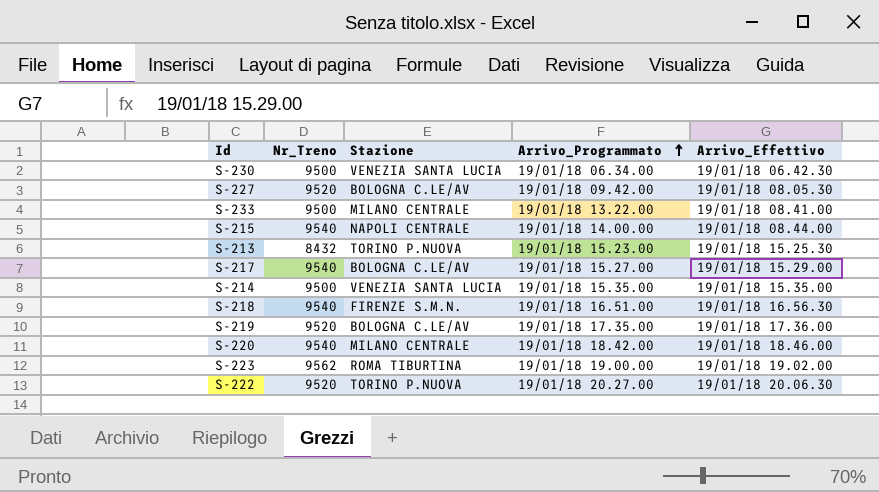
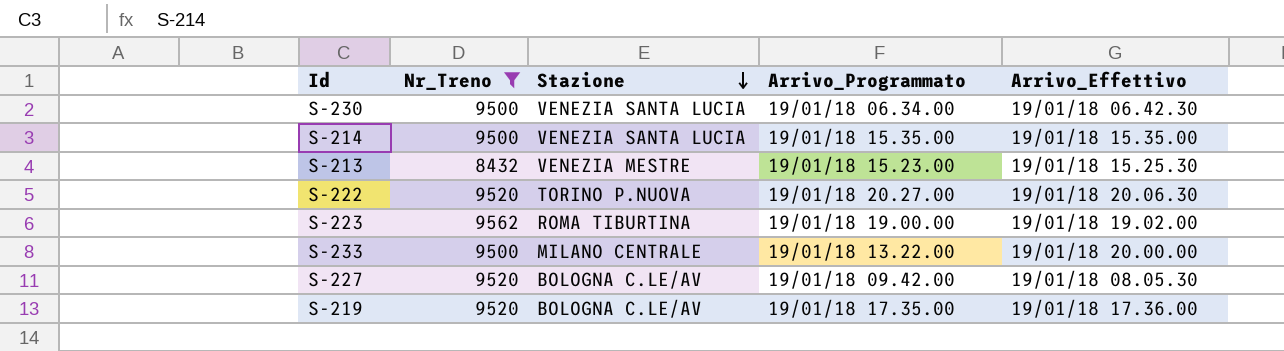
filter: none -> Nr_Treno != 9540
row order: Arrivo_Programmato ascending -> Stazione descending
S-213 | Stazione: TORINO P.NUOVA -> VENEZIA MESTRE
S-233 | Arrivo_Effettivo: 19/01/18 08.41.00 -> 19/01/18 20.00.00

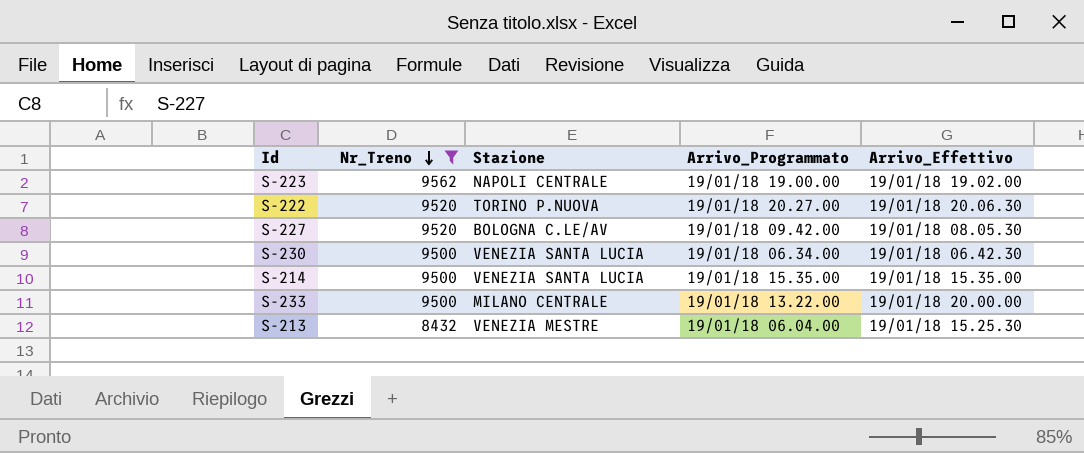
row order: Stazione descending -> Nr_Treno descending
row S-219: 9520 | BOLOGNA C.LE/AV | 19/01/18 17.35.00 | 19/01/18 17.36.00 -> none
S-223 | Stazione: ROMA TIBURTINA -> NAPOLI CENTRALE
S-213 | Arrivo_Programmato: 19/01/18 15.23.00 -> 19/01/18 06.04.00

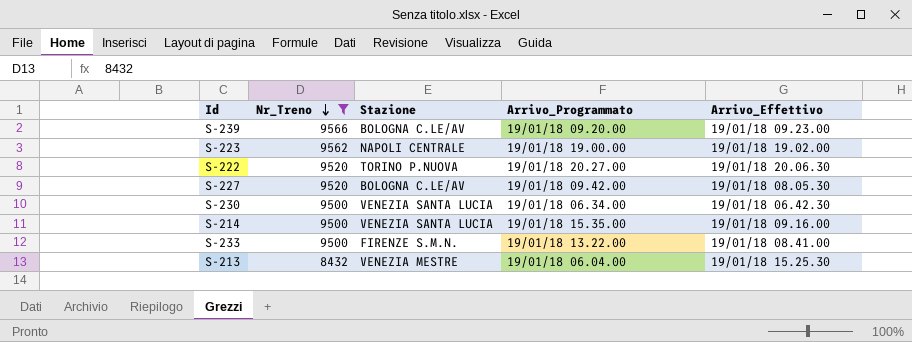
row S-239: none -> 9566 | BOLOGNA C.LE/AV | 19/01/18 09.20.00 | 19/01/18 09.23.00
S-214 | Arrivo_Effettivo: 19/01/18 15.35.00 -> 19/01/18 09.16.00
S-233 | Stazione: MILANO CENTRALE -> FIRENZE S.M.N.
S-233 | Arrivo_Effettivo: 19/01/18 20.00.00 -> 19/01/18 08.41.00

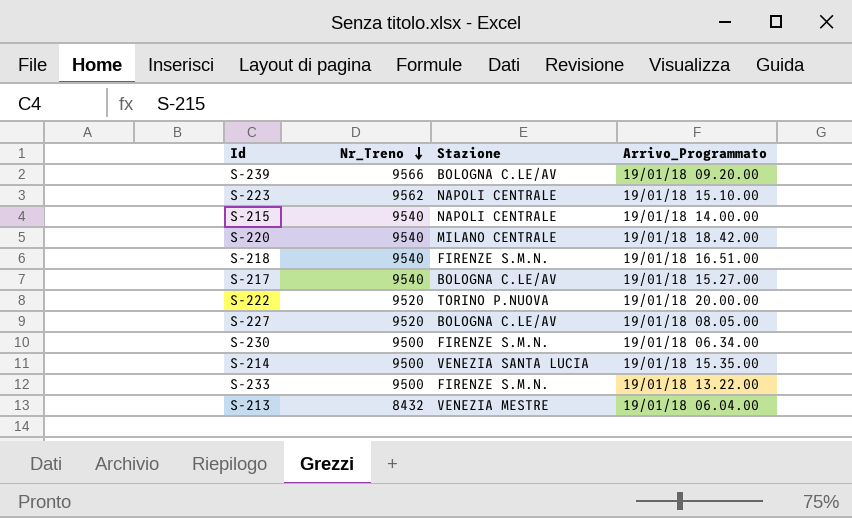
filter: Nr_Treno != 9540 -> none
column Arrivo_Effettivo | position: 5 -> none
S-223 | Arrivo_Programmato: 19/01/18 19.00.00 -> 19/01/18 15.10.00
S-222 | Arrivo_Programmato: 19/01/18 20.27.00 -> 19/01/18 20.00.00
S-227 | Arrivo_Programmato: 19/01/18 09.42.00 -> 19/01/18 08.05.00
S-230 | Stazione: VENEZIA SANTA LUCIA -> FIRENZE S.M.N.

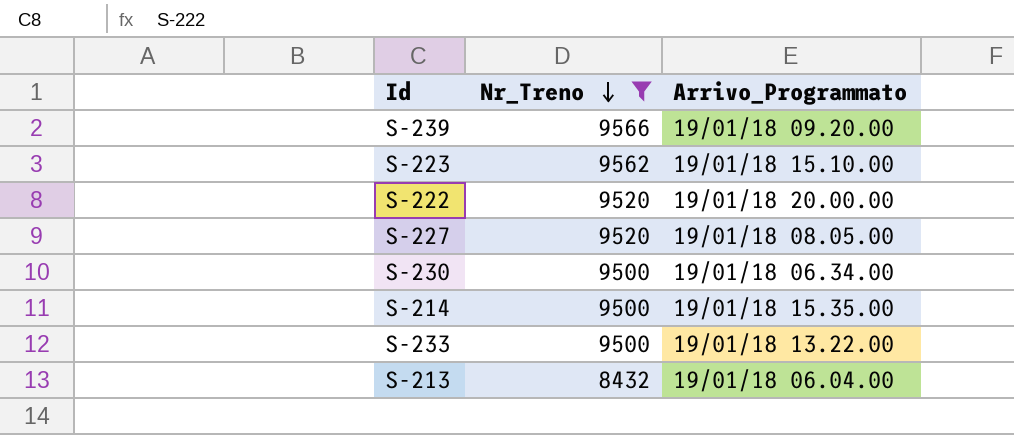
filter: none -> Nr_Treno != 9540
column Stazione | position: 3 -> none

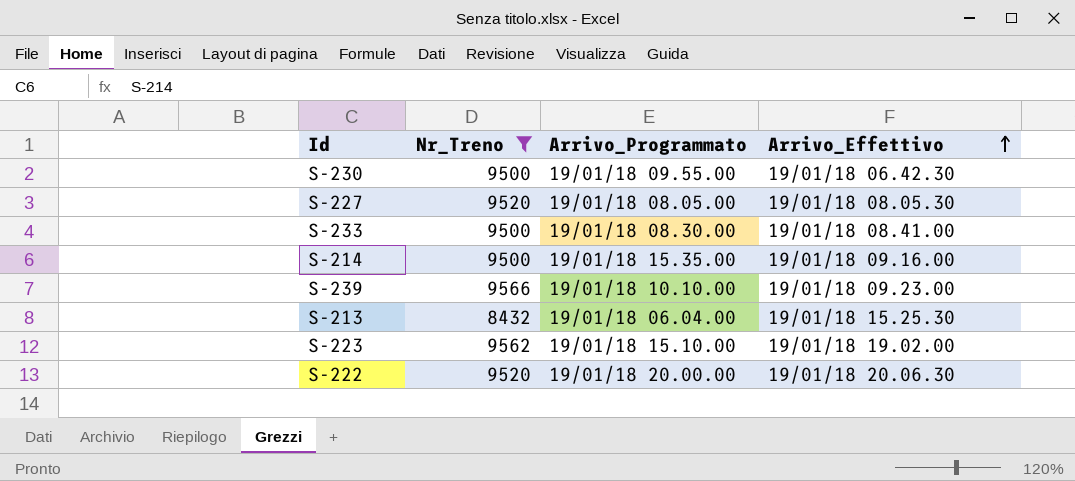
row order: Nr_Treno descending -> Arrivo_Effettivo ascending
column Arrivo_Effettivo | position: none -> 4
S-230 | Arrivo_Programmato: 19/01/18 06.34.00 -> 19/01/18 09.55.00
S-233 | Arrivo_Programmato: 19/01/18 13.22.00 -> 19/01/18 08.30.00
S-239 | Arrivo_Programmato: 19/01/18 09.20.00 -> 19/01/18 10.10.00

